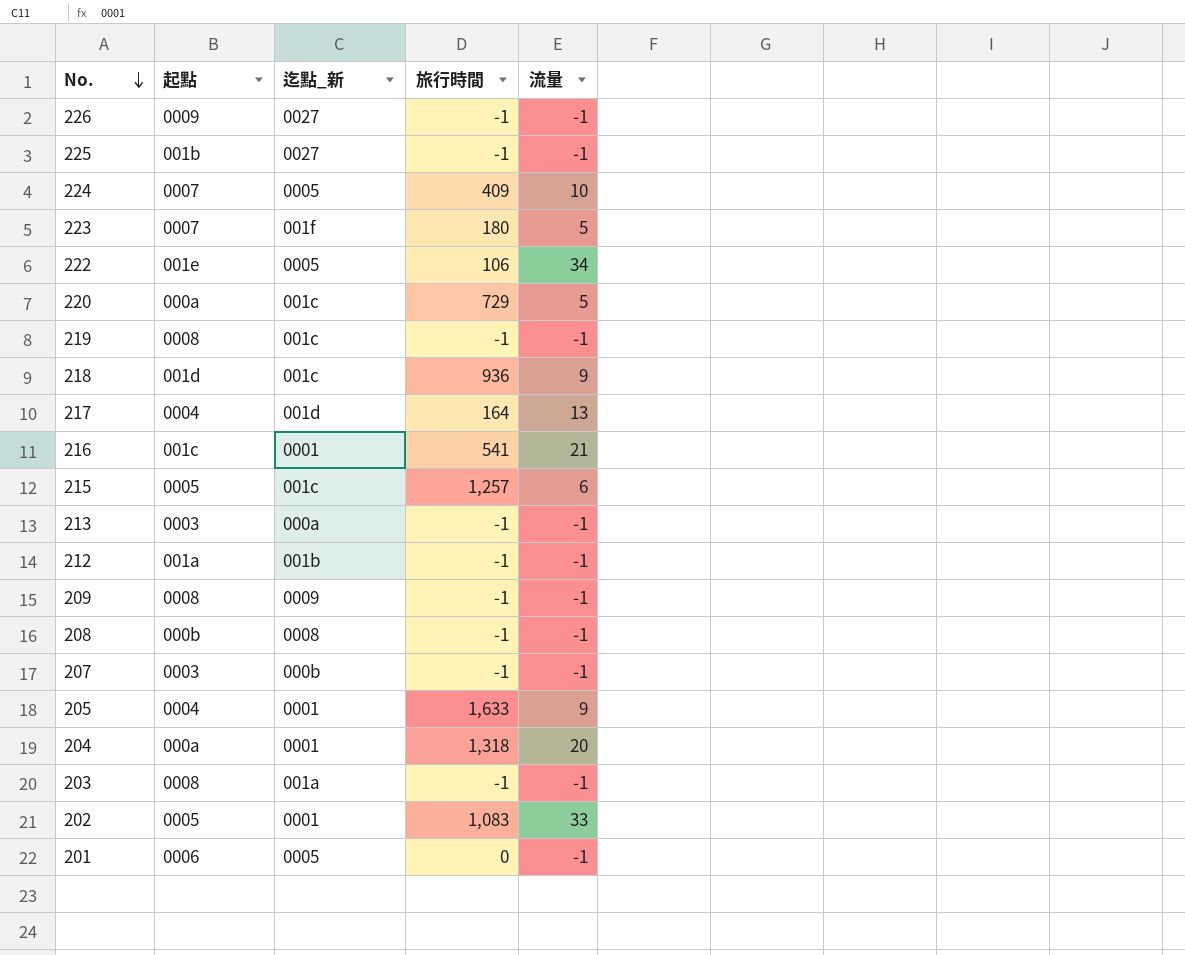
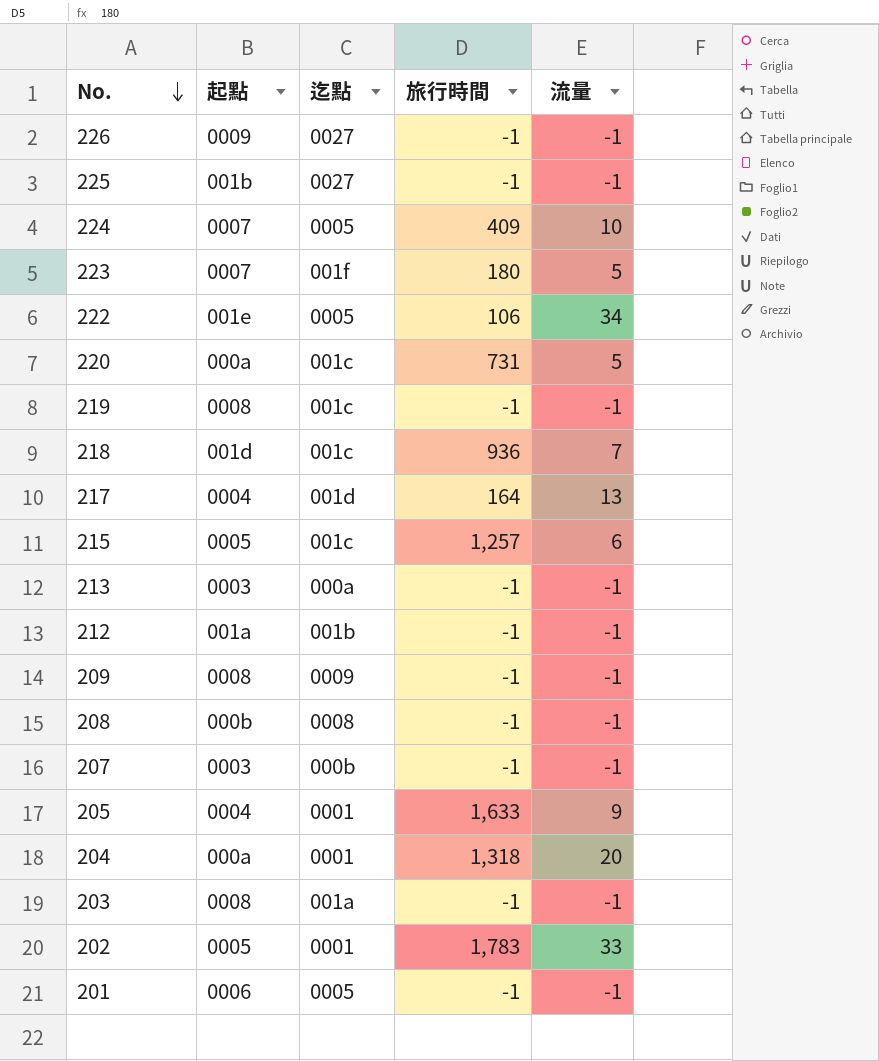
column name: 迄點_新 -> 迄點
row 216: 001c | 0001 | 541 | 21 -> none
220 | 旅行時間: 729 -> 731
218 | 流量: 9 -> 7
202 | 旅行時間: 1,083 -> 1,783
201 | 旅行時間: 0 -> -1

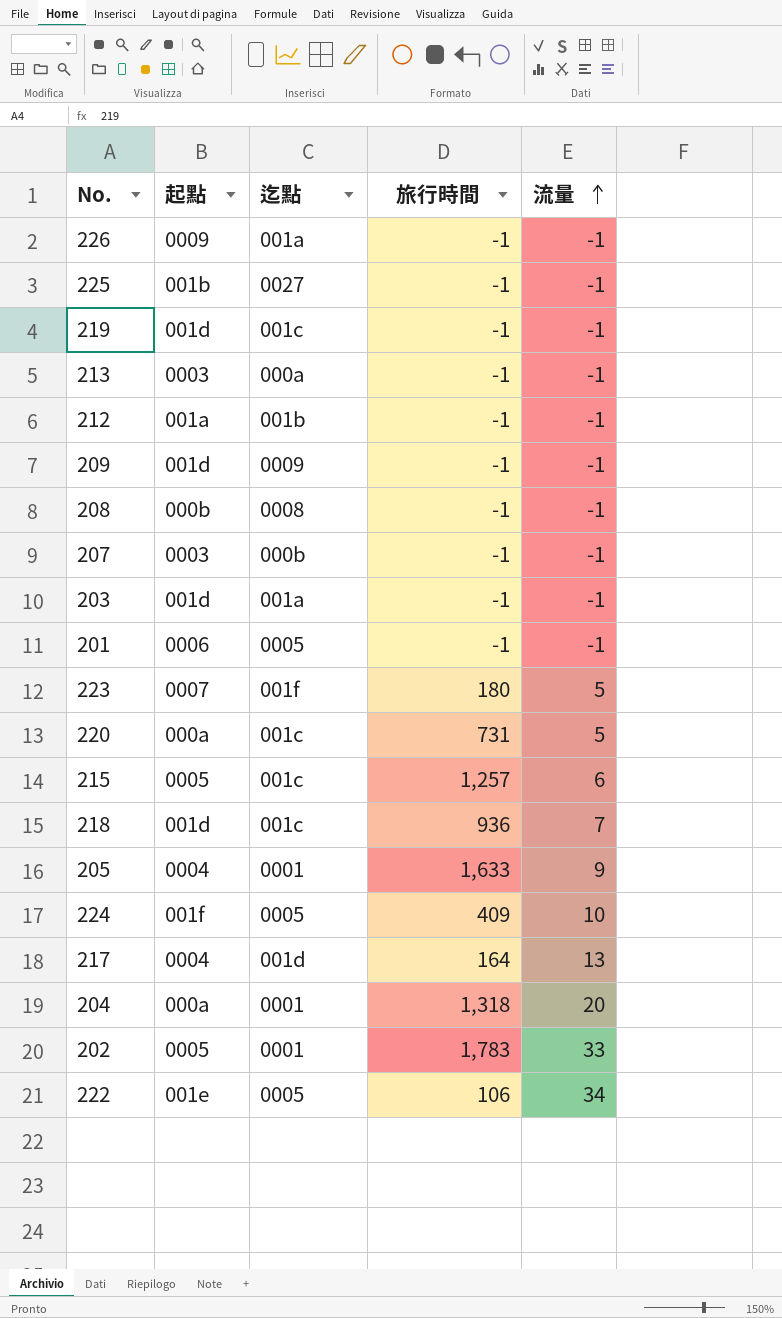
row order: No. descending -> 流量 ascending
226 | 迄點: 0027 -> 001a
219 | 起點: 0008 -> 001d
209 | 起點: 0008 -> 001d
203 | 起點: 0008 -> 001d
224 | 起點: 0007 -> 001f

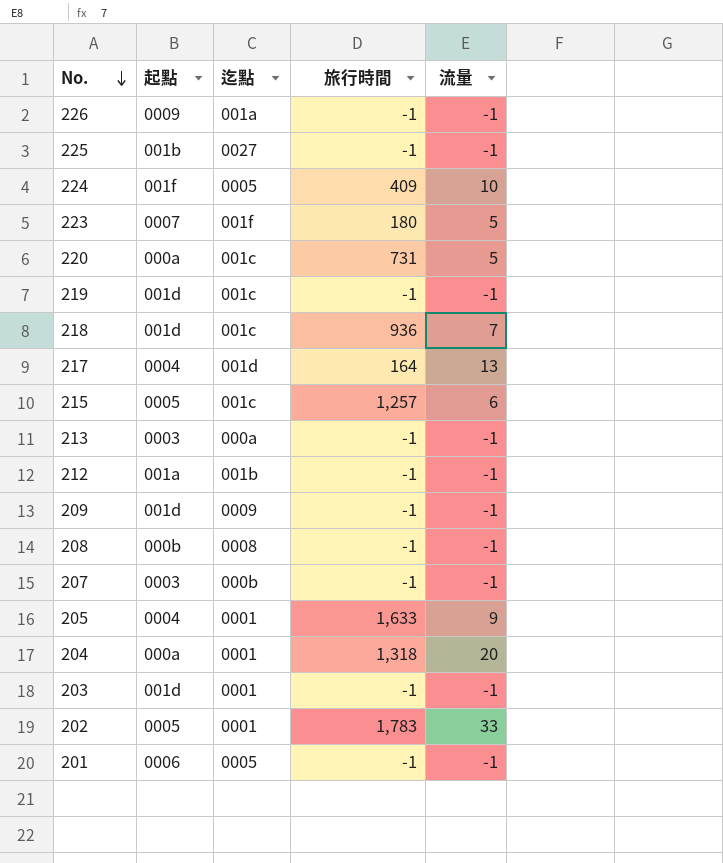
row order: 流量 ascending -> No. descending
row 222: 001e | 0005 | 106 | 34 -> none
203 | 迄點: 001a -> 0001

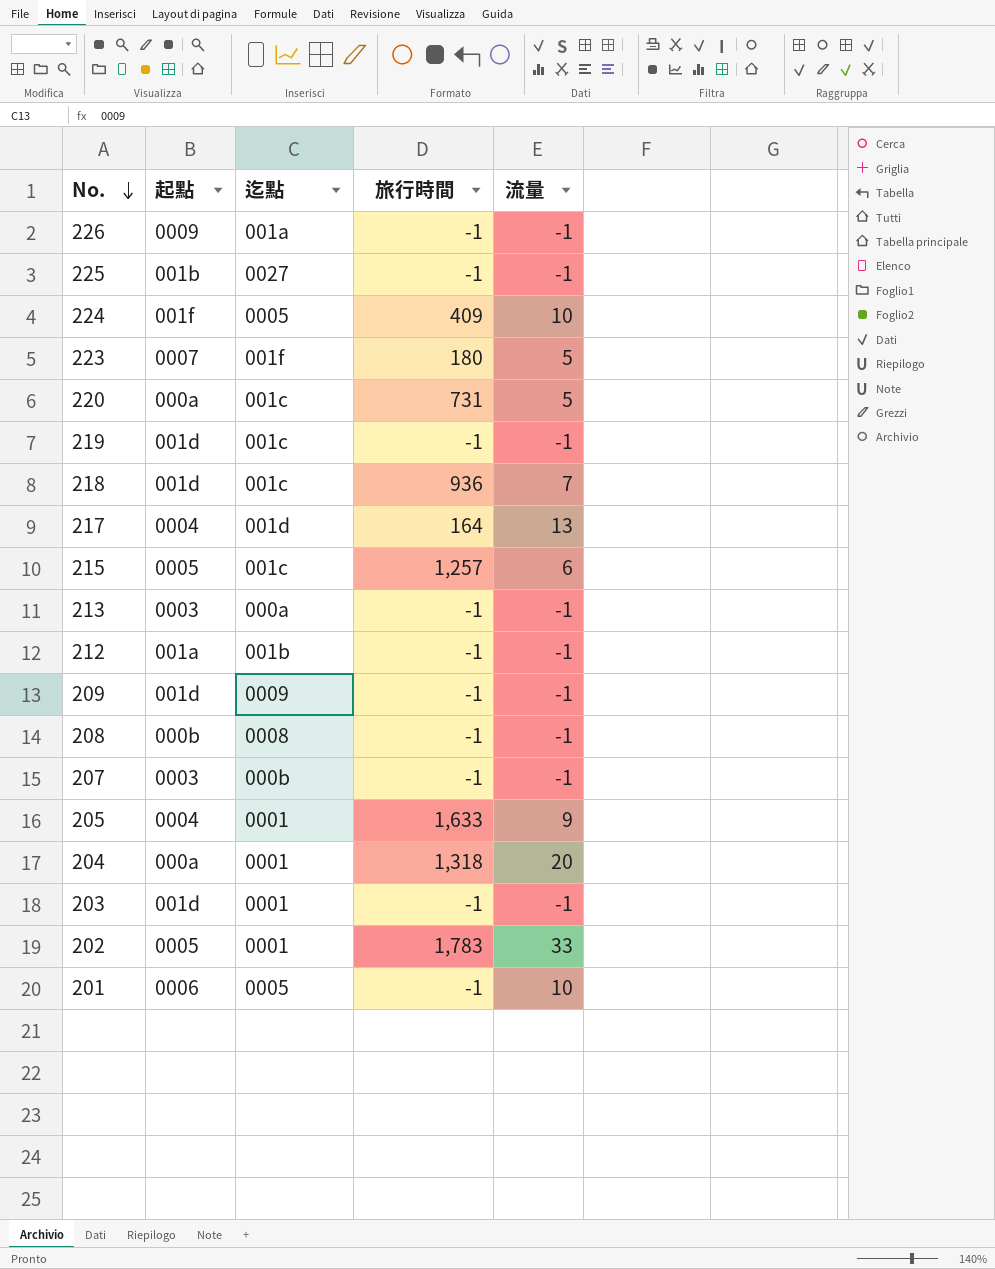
201 | 流量: -1 -> 10

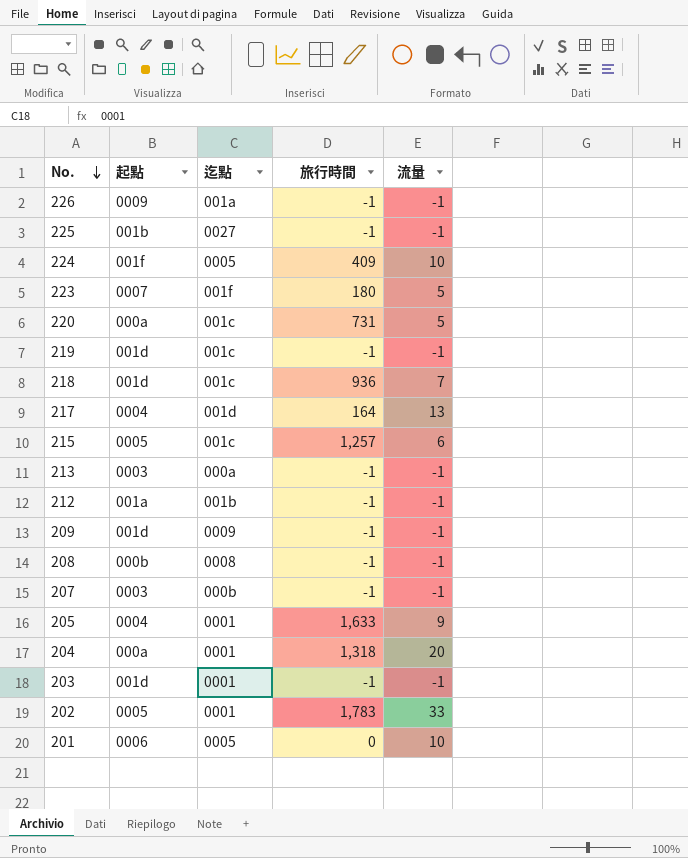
201 | 旅行時間: -1 -> 0

